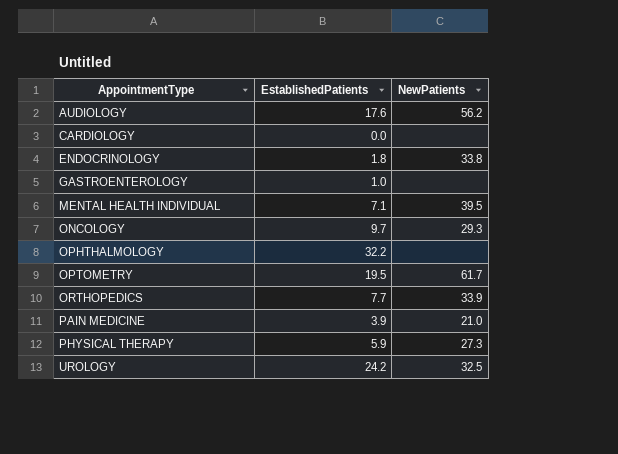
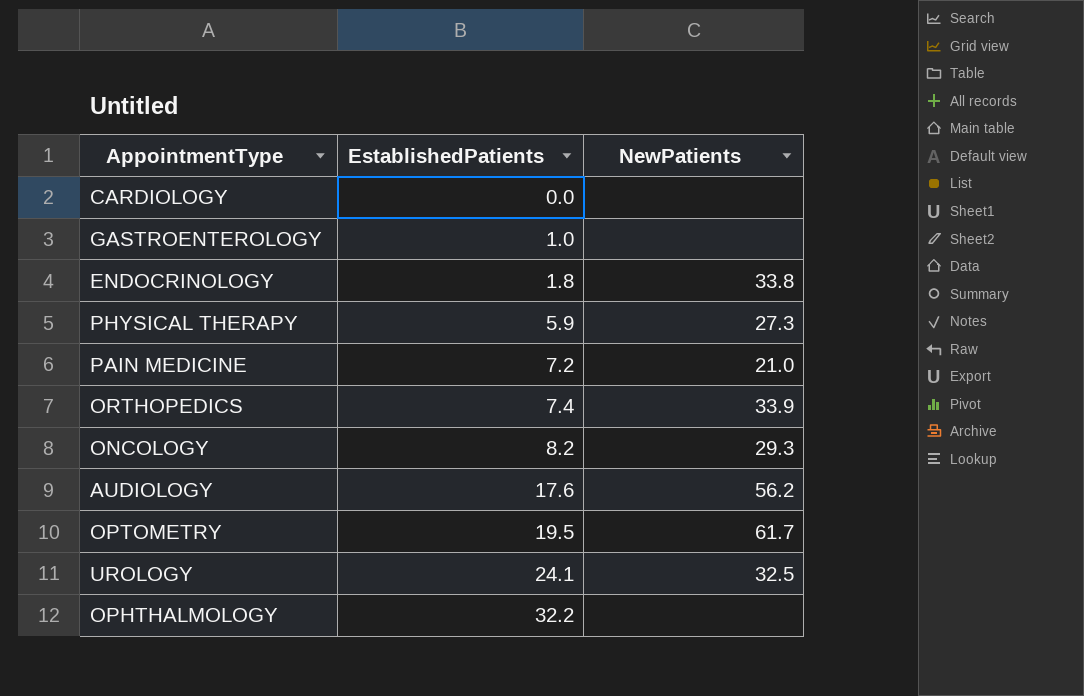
row order: AppointmentType ascending -> EstablishedPatients ascending
row MENTAL HEALTH INDIVIDUAL: 7.1 | 39.5 -> none
PAIN MEDICINE | EstablishedPatients: 3.9 -> 7.2
ORTHOPEDICS | EstablishedPatients: 7.7 -> 7.4
ONCOLOGY | EstablishedPatients: 9.7 -> 8.2
UROLOGY | EstablishedPatients: 24.2 -> 24.1

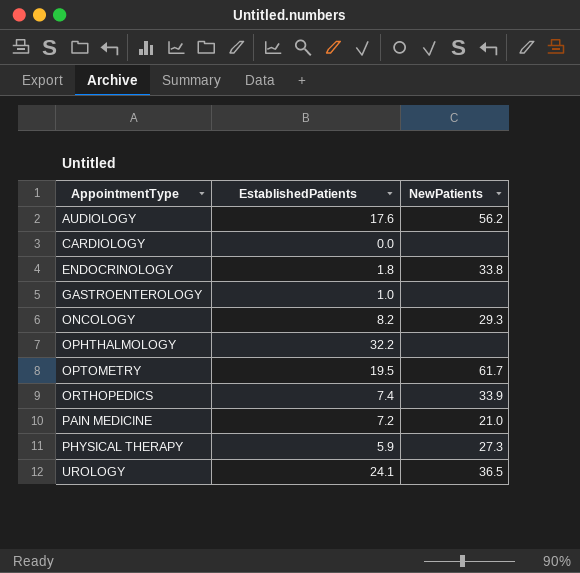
row order: EstablishedPatients ascending -> AppointmentType ascending
UROLOGY | NewPatients: 32.5 -> 36.5

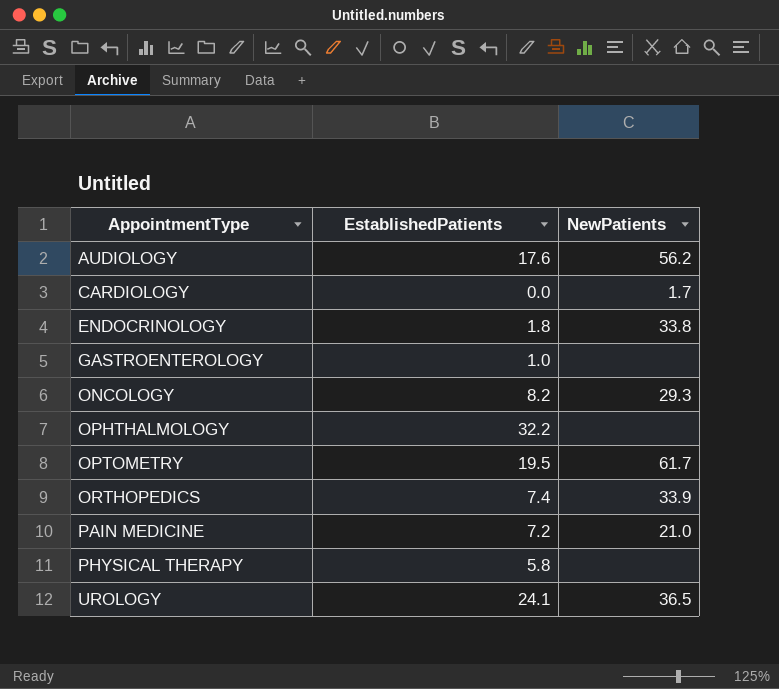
CARDIOLOGY | NewPatients: none -> 1.7
PHYSICAL THERAPY | EstablishedPatients: 5.9 -> 5.8
PHYSICAL THERAPY | NewPatients: 27.3 -> none

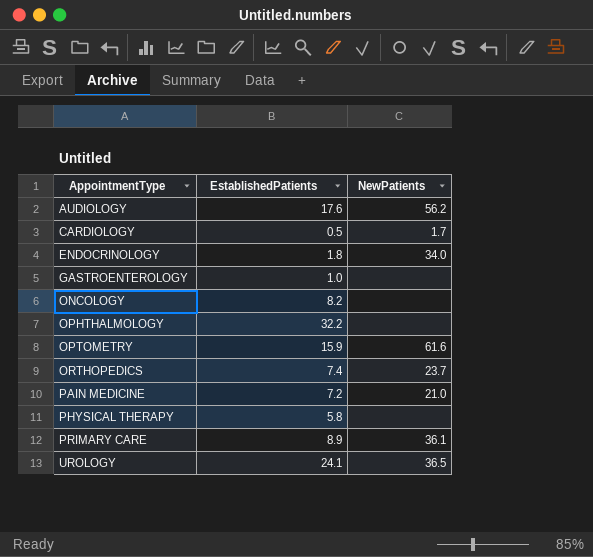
CARDIOLOGY | EstablishedPatients: 0.0 -> 0.5
ENDOCRINOLOGY | NewPatients: 33.8 -> 34.0
ONCOLOGY | NewPatients: 29.3 -> none
OPTOMETRY | EstablishedPatients: 19.5 -> 15.9
OPTOMETRY | NewPatients: 61.7 -> 61.6
ORTHOPEDICS | NewPatients: 33.9 -> 23.7
row PRIMARY CARE: none -> 8.9 | 36.1

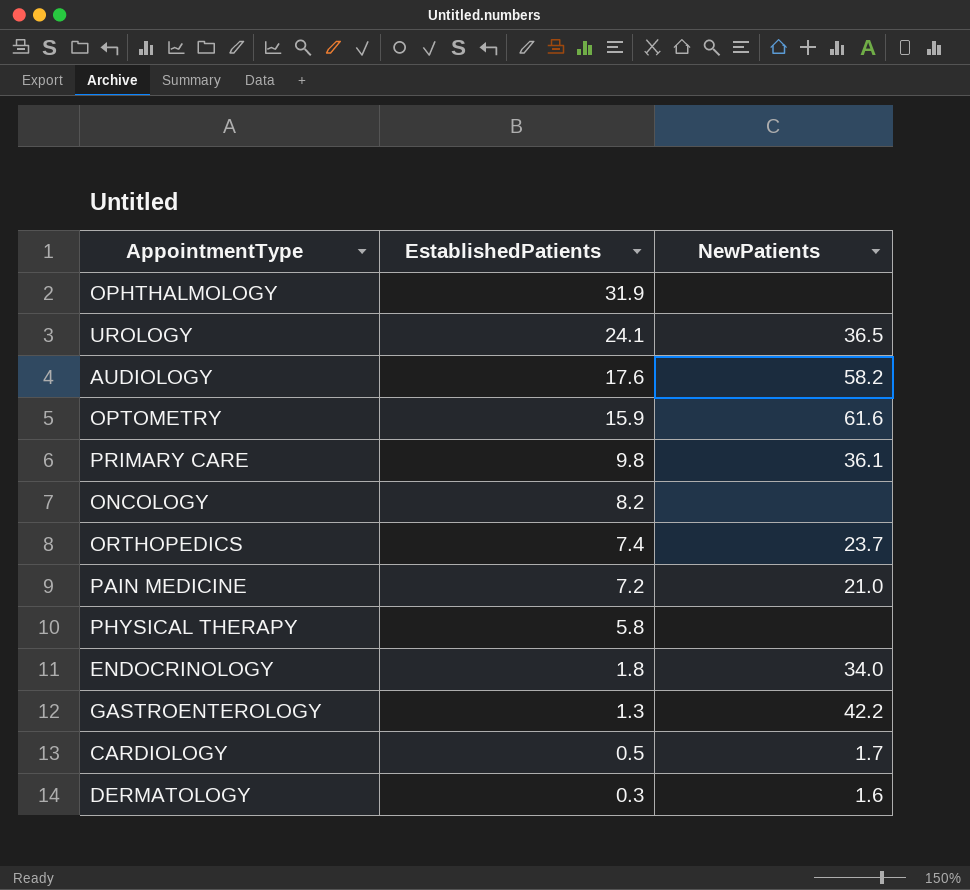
row order: AppointmentType ascending -> EstablishedPatients descending
OPHTHALMOLOGY | EstablishedPatients: 32.2 -> 31.9
AUDIOLOGY | NewPatients: 56.2 -> 58.2
PRIMARY CARE | EstablishedPatients: 8.9 -> 9.8
GASTROENTEROLOGY | EstablishedPatients: 1.0 -> 1.3
GASTROENTEROLOGY | NewPatients: none -> 42.2
row DERMATOLOGY: none -> 0.3 | 1.6

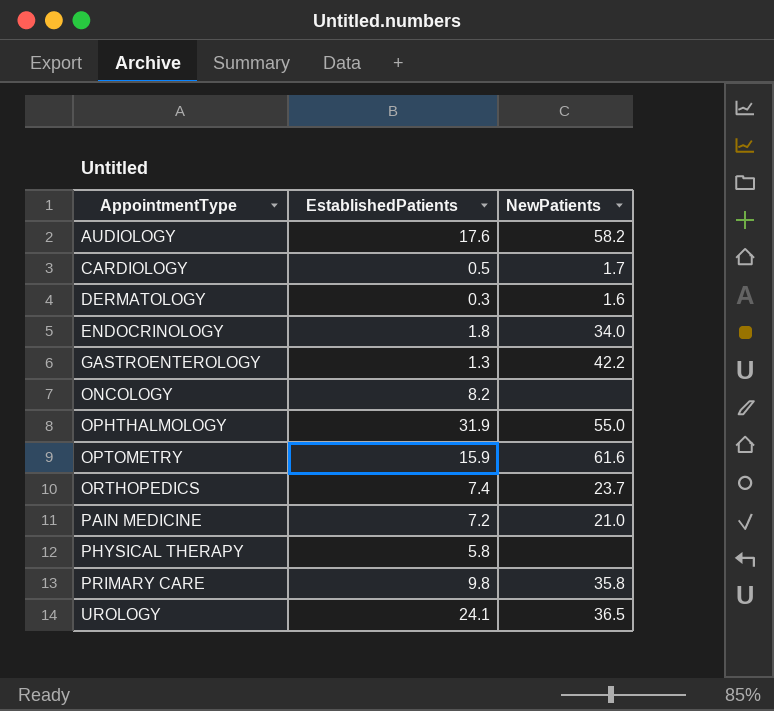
row order: EstablishedPatients descending -> AppointmentType ascending
OPHTHALMOLOGY | NewPatients: none -> 55.0
PRIMARY CARE | NewPatients: 36.1 -> 35.8

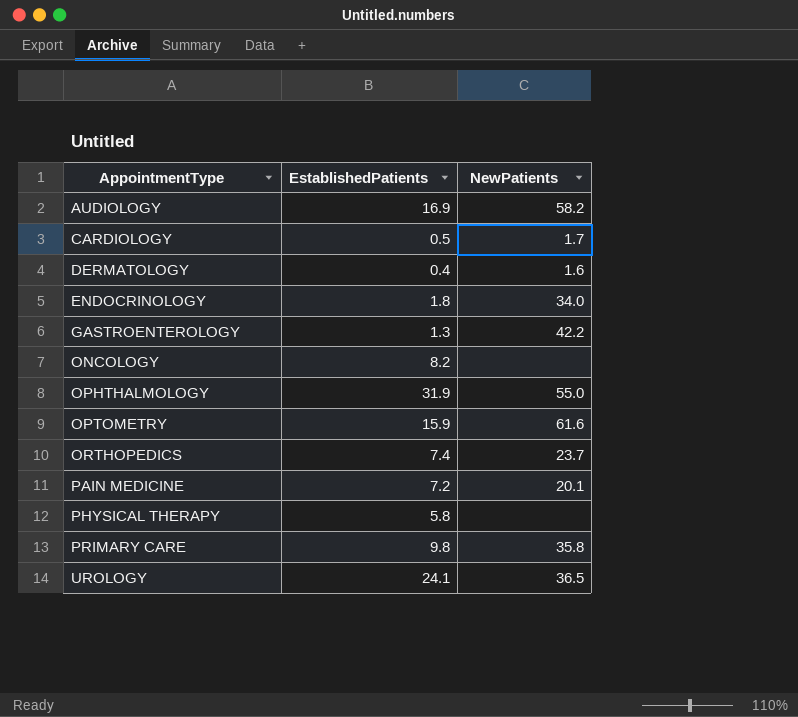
AUDIOLOGY | EstablishedPatients: 17.6 -> 16.9
DERMATOLOGY | EstablishedPatients: 0.3 -> 0.4
PAIN MEDICINE | NewPatients: 21.0 -> 20.1

